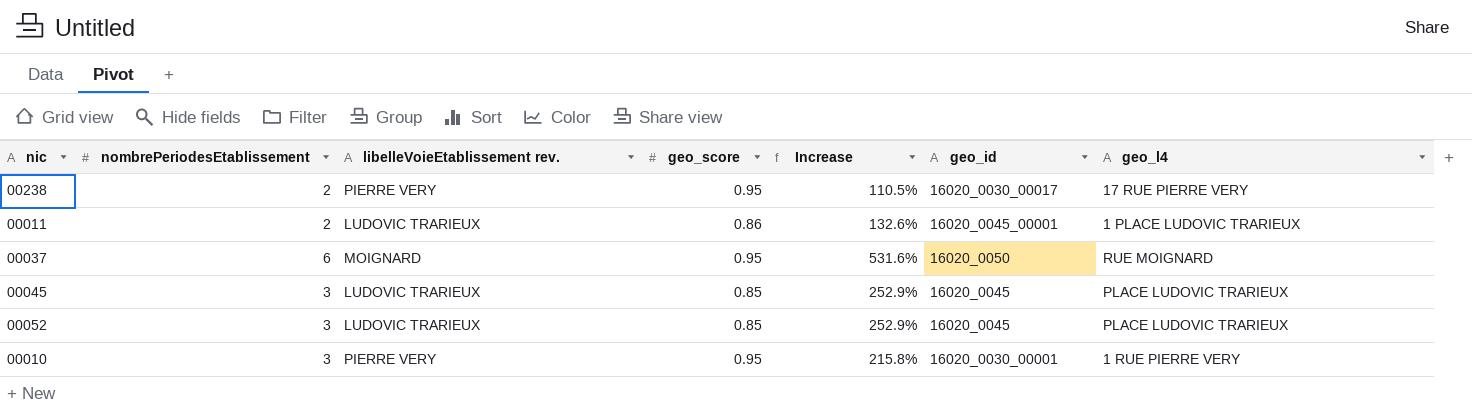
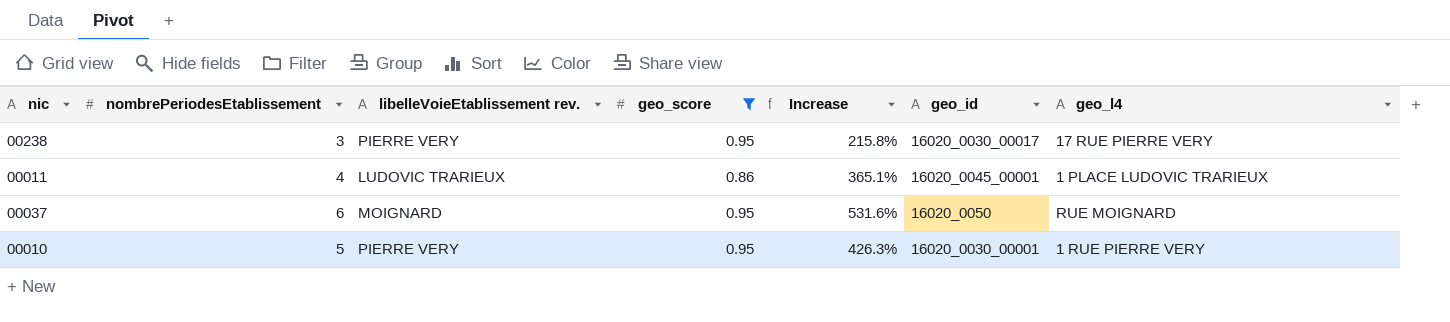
filter: none -> geo_score != 0.85
00238 | nombrePeriodesEtablissement: 2 -> 3
00238 | Increase: 110.5% -> 215.8%
00011 | nombrePeriodesEtablissement: 2 -> 4
00011 | Increase: 132.6% -> 365.1%
00010 | nombrePeriodesEtablissement: 3 -> 5
00010 | Increase: 215.8% -> 426.3%

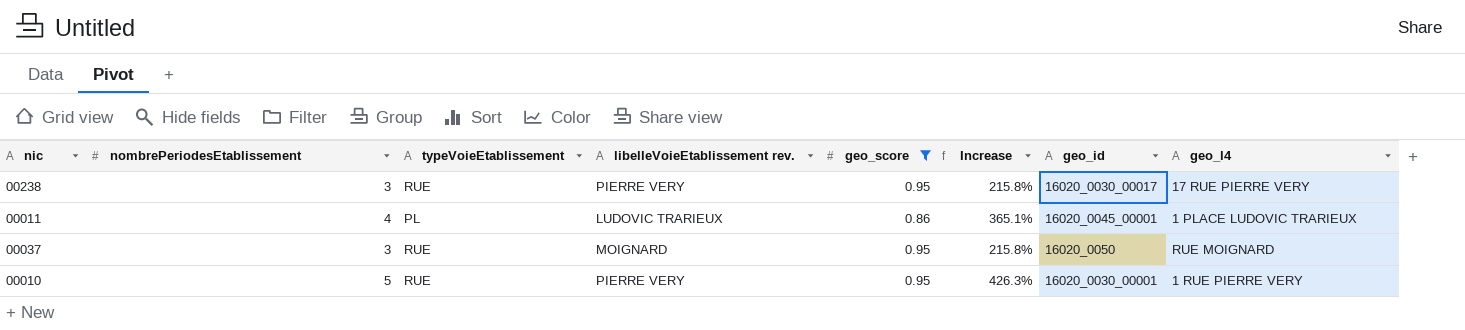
column typeVoieEtablissement | position: none -> 3
00037 | nombrePeriodesEtablissement: 6 -> 3
00037 | Increase: 531.6% -> 215.8%

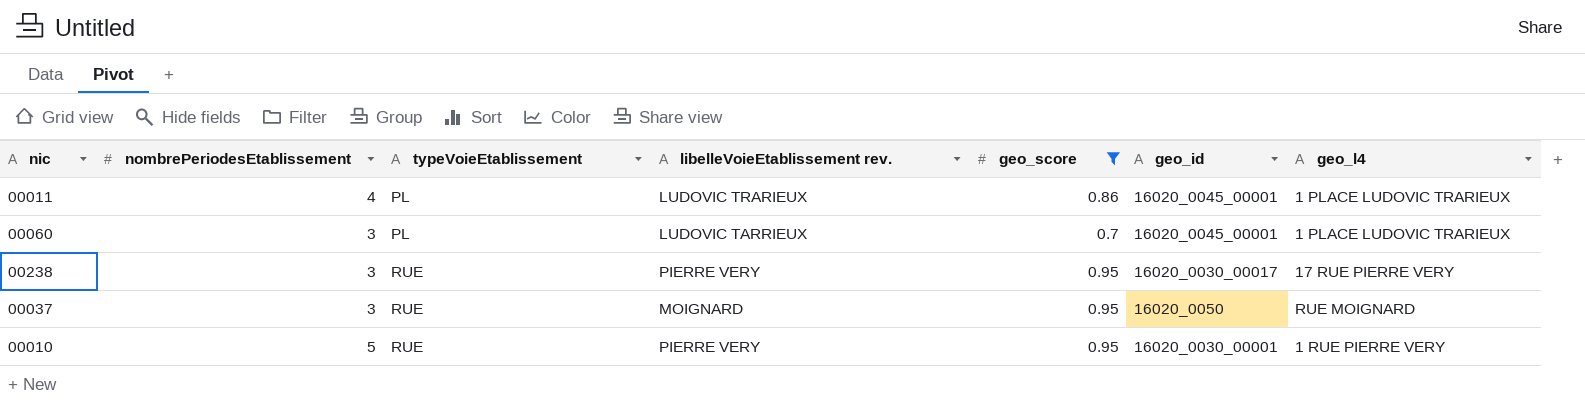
row order: none -> typeVoieEtablissement ascending
column Increase | formula: ([nombrePeriodesEtablissement] - [geo_score]) / [geo_score] -> none
row 00060: none -> 3 | PL | LUDOVIC TARRIEUX | 0.7 | 16020_0045_00001 | 1 PLACE LUDOVIC TRARIEUX

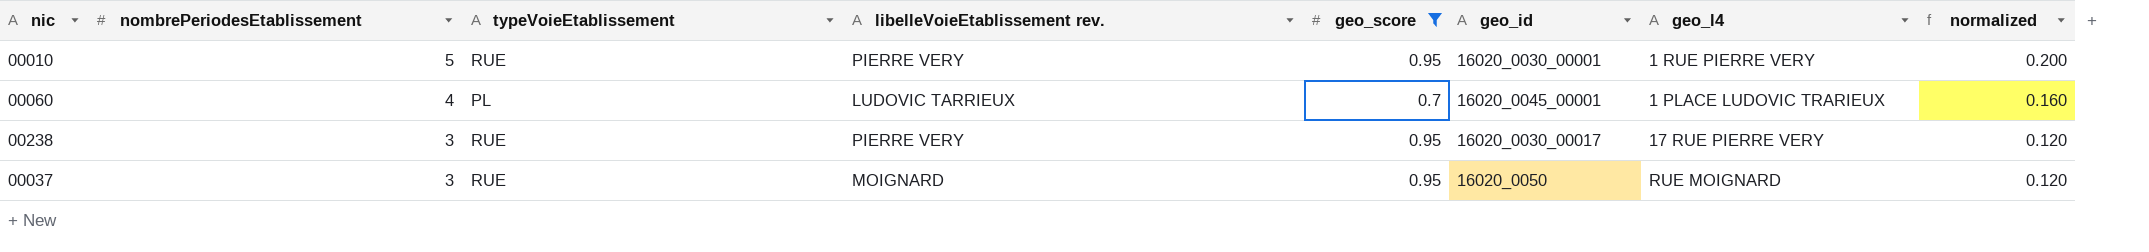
row order: typeVoieEtablissement ascending -> nombrePeriodesEtablissement descending
column normalized | formula: none -> [nombrePeriodesEtablissement] * 0.04
row 00011: 4 | PL | LUDOVIC TRARIEUX | 0.86 | 16020_0045_00001 | 1 PLACE LUDOVIC TRARIEUX -> none
00060 | nombrePeriodesEtablissement: 3 -> 4

